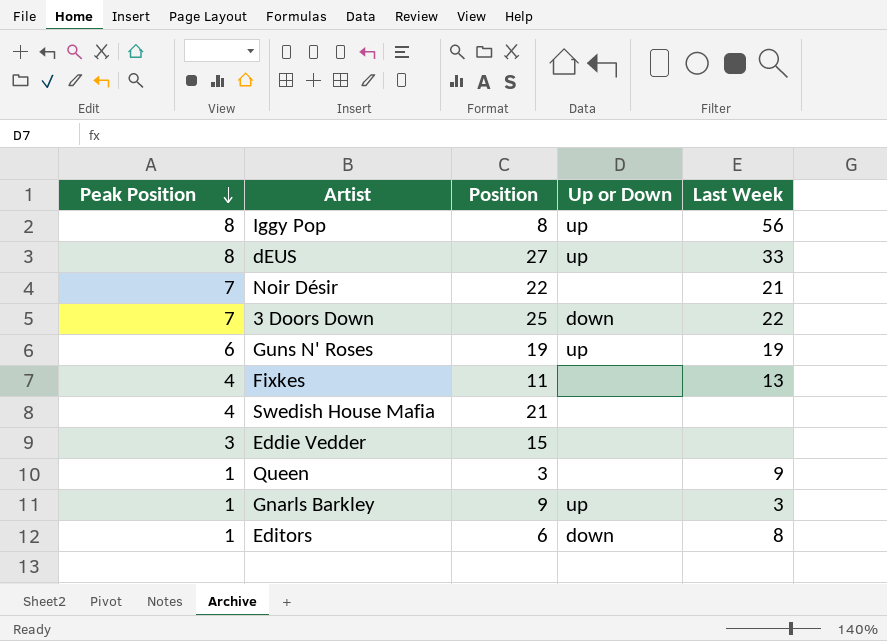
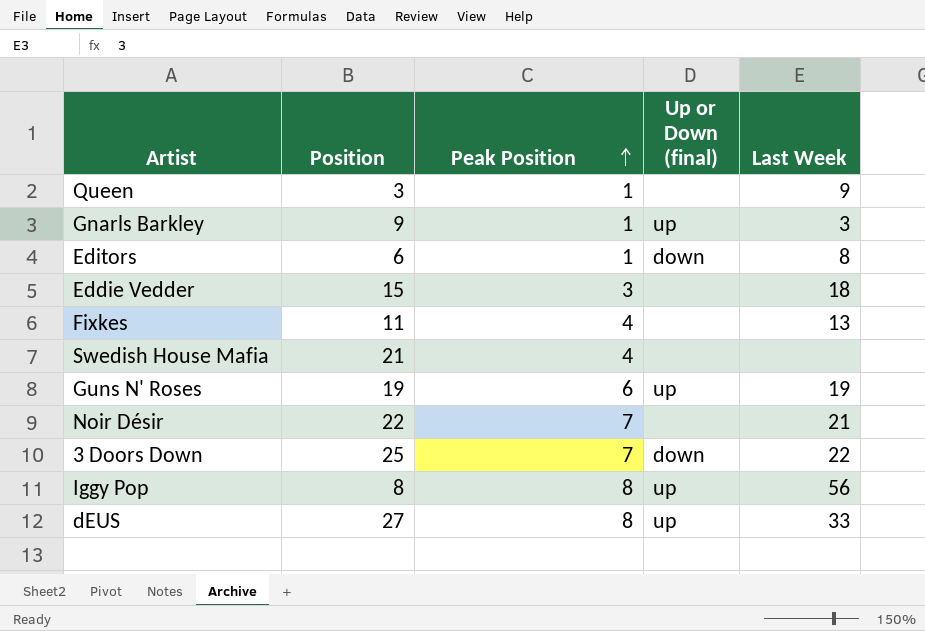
row order: Peak Position descending -> Peak Position ascending
column Peak Position | position: 1 -> 3
column name: Up or Down -> Up or Down (final)
Eddie Vedder | Last Week: none -> 18

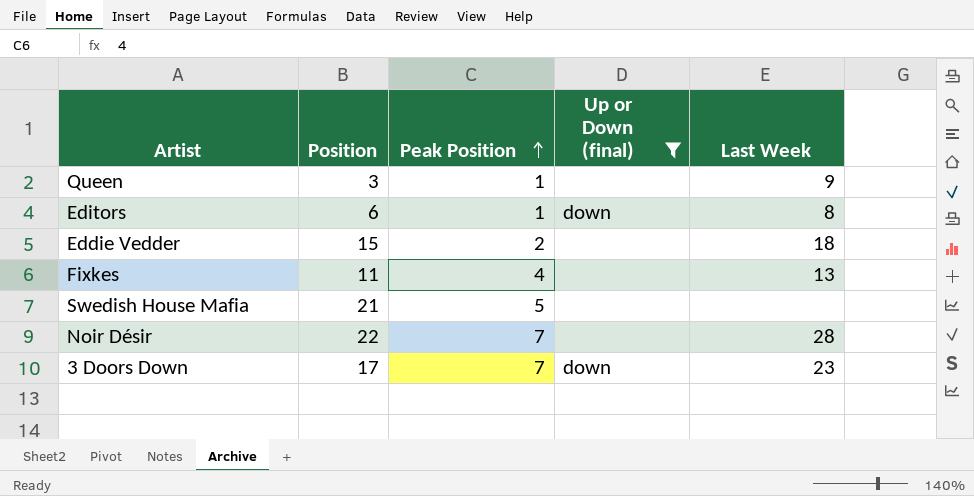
filter: none -> Up or Down (final) != up
Eddie Vedder | Peak Position: 3 -> 2
Swedish House Mafia | Peak Position: 4 -> 5
Noir Désir | Last Week: 21 -> 28
3 Doors Down | Position: 25 -> 17
3 Doors Down | Last Week: 22 -> 23

